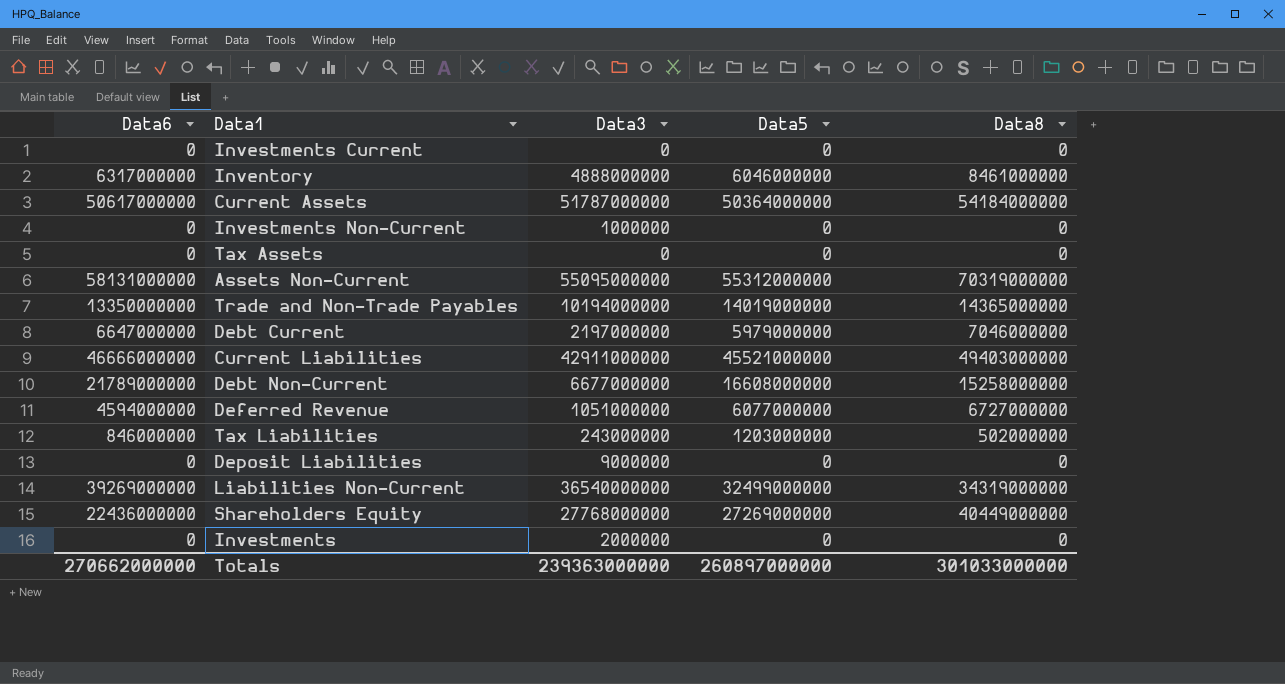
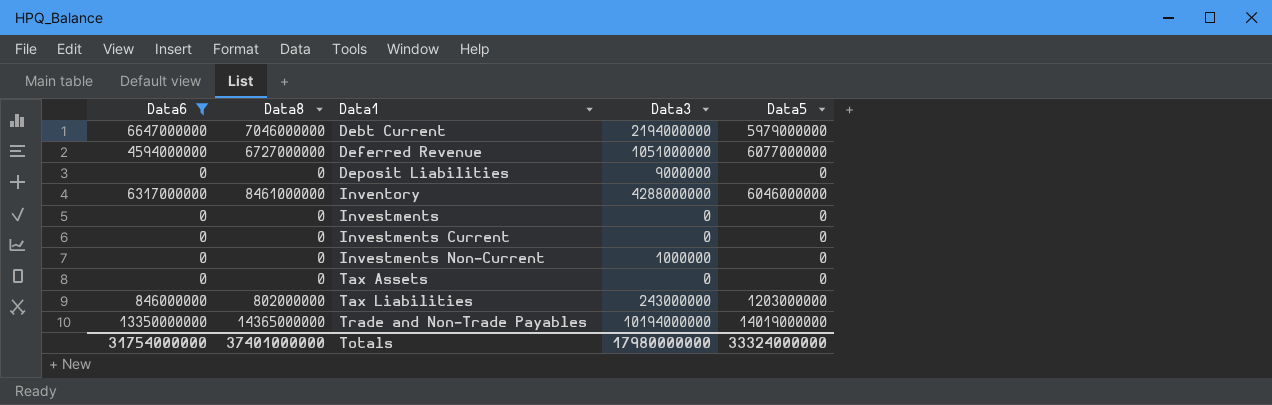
filter: none -> Data6 <= 13350000000
row order: none -> Data1 ascending
column Data8 | position: 5 -> 2
Debt Current | Data3: 2197000000 -> 2194000000
Inventory | Data3: 4888000000 -> 4288000000
Investments | Data3: 2000000 -> 0
Tax Liabilities | Data8: 502000000 -> 802000000
Totals | Data6: 270662000000 -> 31754000000
Totals | Data8: 301033000000 -> 37401000000
Totals | Data3: 239363000000 -> 17980000000
Totals | Data5: 260897000000 -> 33324000000

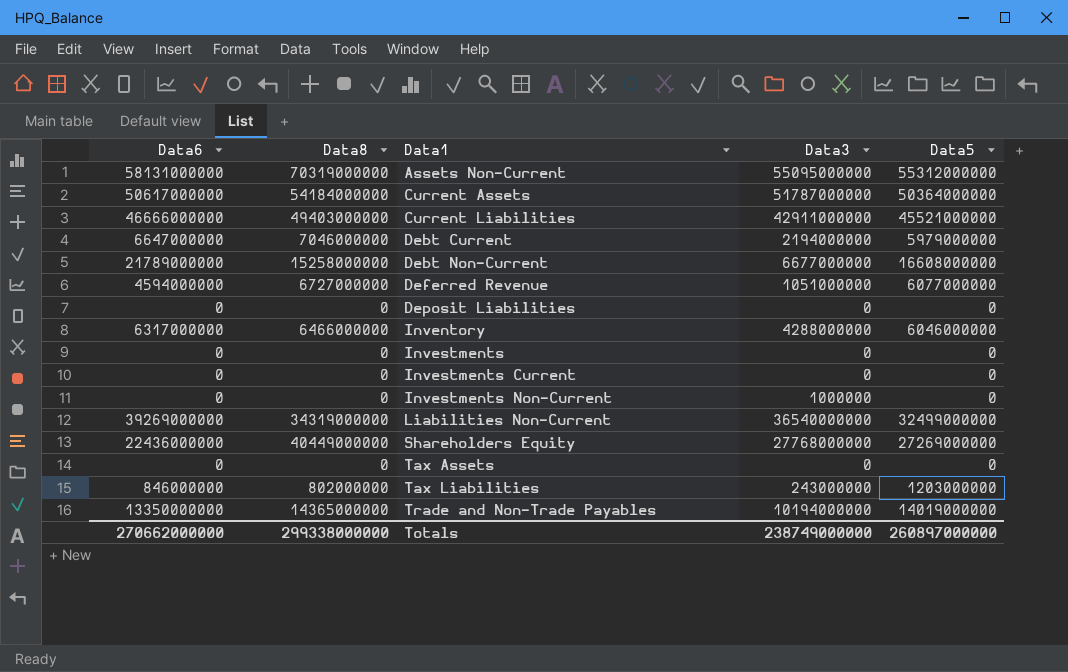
filter: Data6 <= 13350000000 -> none
Deposit Liabilities | Data3: 9000000 -> 0
Inventory | Data8: 8461000000 -> 6466000000
Totals | Data6: 31754000000 -> 270662000000
Totals | Data8: 37401000000 -> 299338000000
Totals | Data3: 17980000000 -> 238749000000
Totals | Data5: 33324000000 -> 260897000000

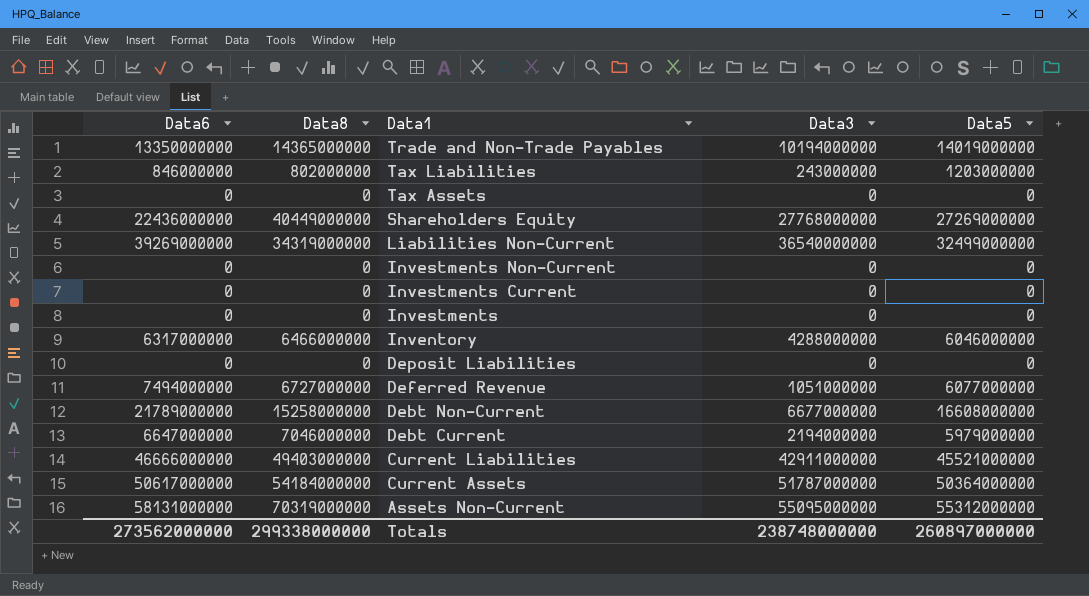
row order: Data1 ascending -> Data1 descending
Investments Non-Current | Data3: 1000000 -> 0
Deferred Revenue | Data6: 4594000000 -> 7494000000
Totals | Data6: 270662000000 -> 273562000000
Totals | Data3: 238749000000 -> 238748000000

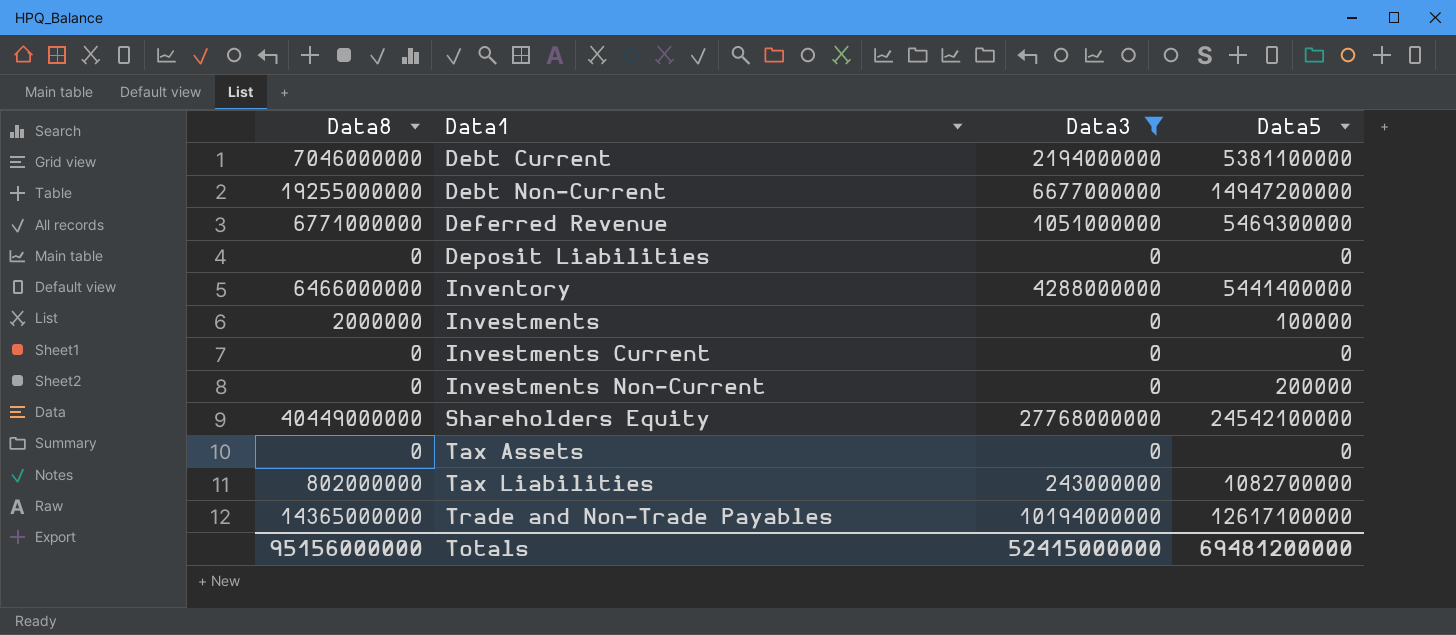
filter: none -> Data3 <= 27768000000
row order: Data1 descending -> Data1 ascending
column Data6 | position: 1 -> none
Debt Current | Data5: 5979000000 -> 5381100000
Debt Non-Current | Data8: 15258000000 -> 19255000000
Debt Non-Current | Data5: 16608000000 -> 14947200000
Deferred Revenue | Data8: 6727000000 -> 6771000000
Deferred Revenue | Data5: 6077000000 -> 5469300000
Inventory | Data5: 6046000000 -> 5441400000
Investments | Data8: 0 -> 2000000
Investments | Data5: 0 -> 100000
Investments Non-Current | Data5: 0 -> 200000
Shareholders Equity | Data5: 27269000000 -> 24542100000
Tax Liabilities | Data5: 1203000000 -> 1082700000
Trade and Non-Trade Payables | Data5: 14019000000 -> 12617100000
Totals | Data8: 299338000000 -> 95156000000
Totals | Data3: 238748000000 -> 52415000000
Totals | Data5: 260897000000 -> 69481200000

